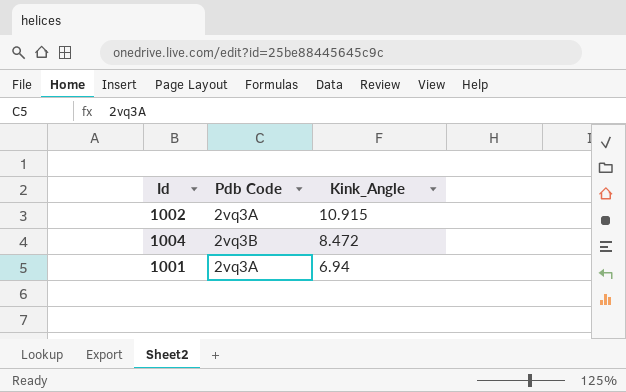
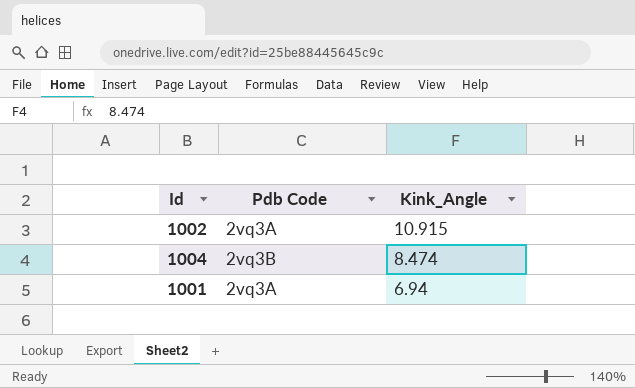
1004 | Kink_Angle: 8.472 -> 8.474

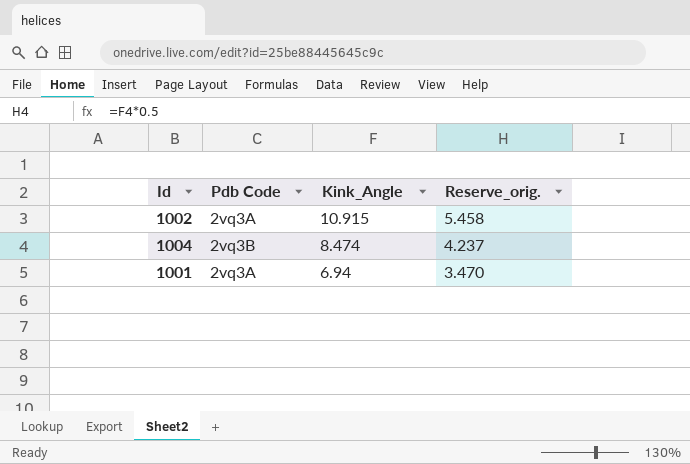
column Reserve_orig. | formula: none -> [Kink_Angle] * 0.5

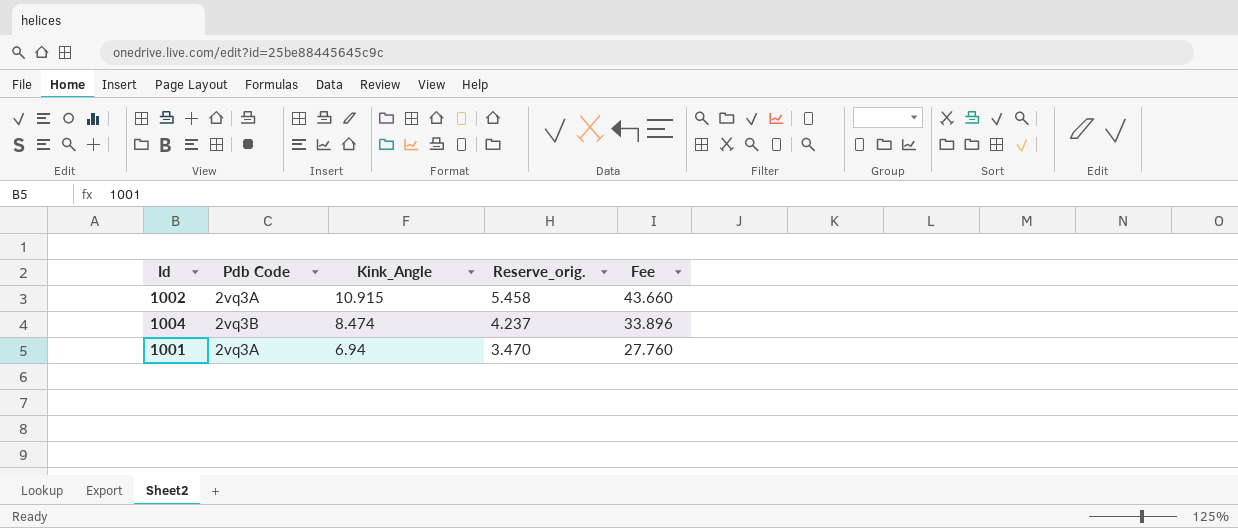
column Fee | formula: none -> [Kink_Angle] * 4

